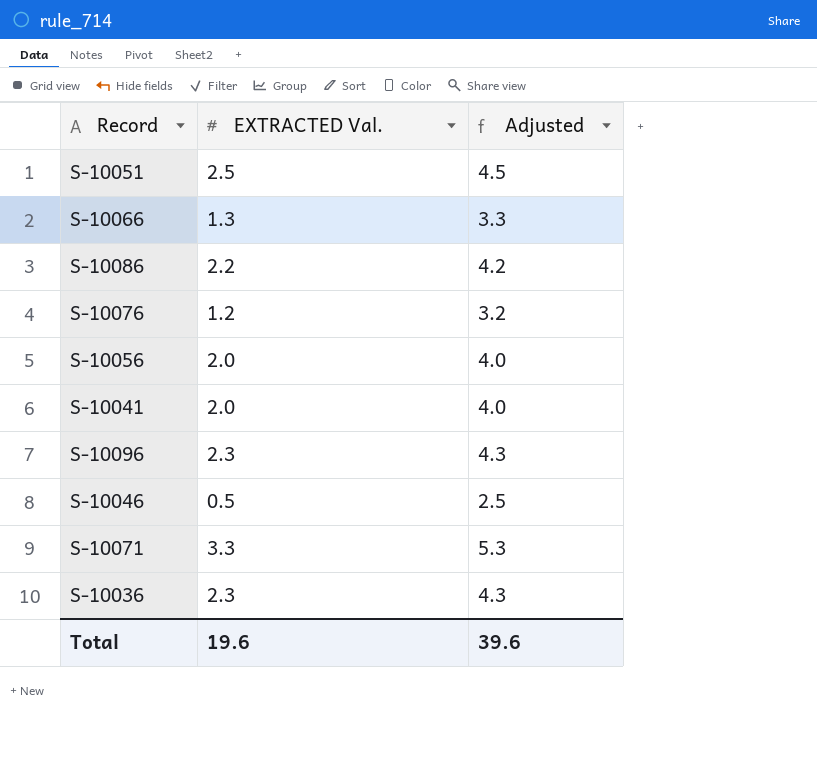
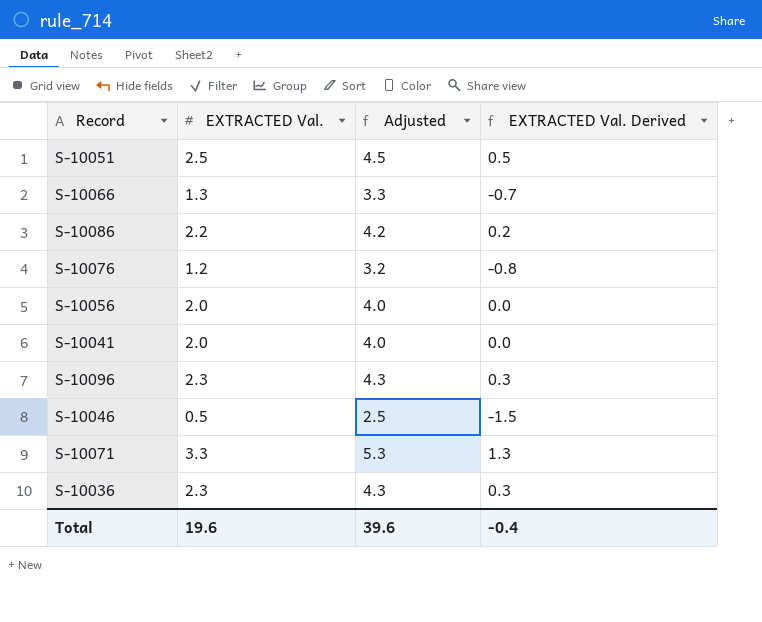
column EXTRACTED Val. Derived | formula: none -> [EXTRACTED Val.] - 2

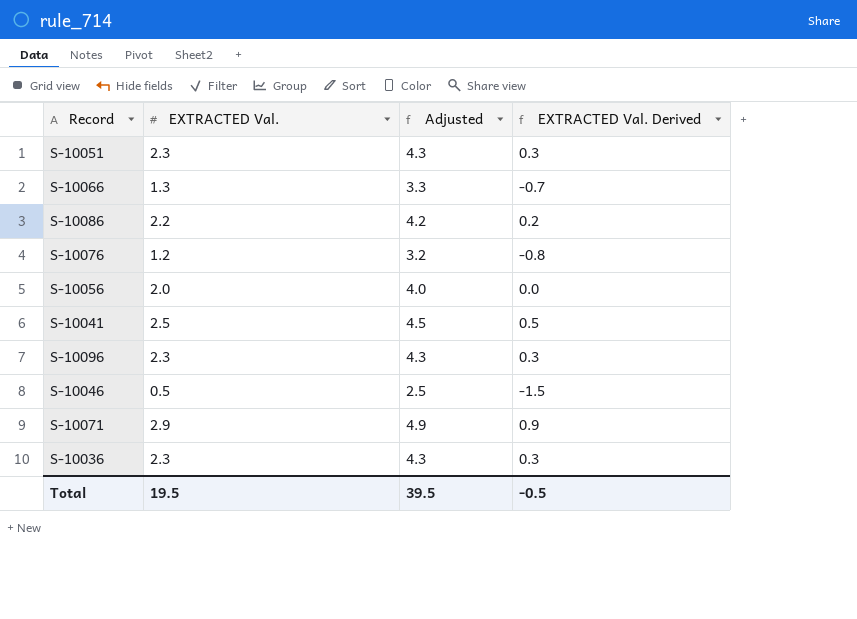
S-10051 | EXTRACTED Val.: 2.5 -> 2.3
S-10051 | Adjusted: 4.5 -> 4.3
S-10051 | EXTRACTED Val. Derived: 0.5 -> 0.3
S-10041 | EXTRACTED Val.: 2.0 -> 2.5
S-10041 | Adjusted: 4.0 -> 4.5
S-10041 | EXTRACTED Val. Derived: 0.0 -> 0.5
S-10071 | EXTRACTED Val.: 3.3 -> 2.9
S-10071 | Adjusted: 5.3 -> 4.9
S-10071 | EXTRACTED Val. Derived: 1.3 -> 0.9
Total | EXTRACTED Val.: 19.6 -> 19.5
Total | Adjusted: 39.6 -> 39.5
Total | EXTRACTED Val. Derived: -0.4 -> -0.5

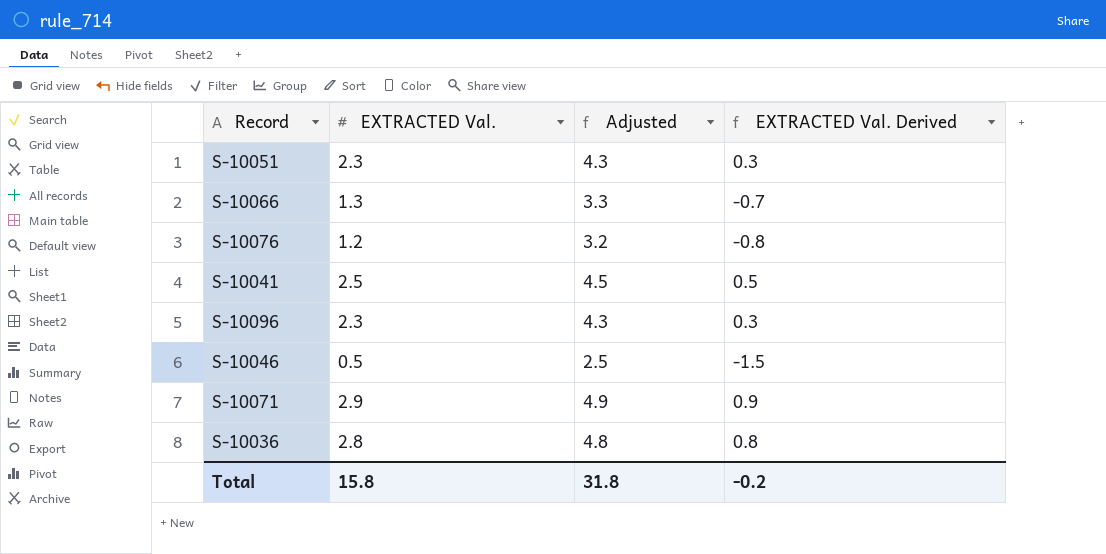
row S-10086: 2.2 | 4.2 | 0.2 -> none
row S-10056: 2.0 | 4.0 | 0.0 -> none
S-10036 | EXTRACTED Val.: 2.3 -> 2.8
S-10036 | Adjusted: 4.3 -> 4.8
S-10036 | EXTRACTED Val. Derived: 0.3 -> 0.8
Total | EXTRACTED Val.: 19.5 -> 15.8
Total | Adjusted: 39.5 -> 31.8
Total | EXTRACTED Val. Derived: -0.5 -> -0.2

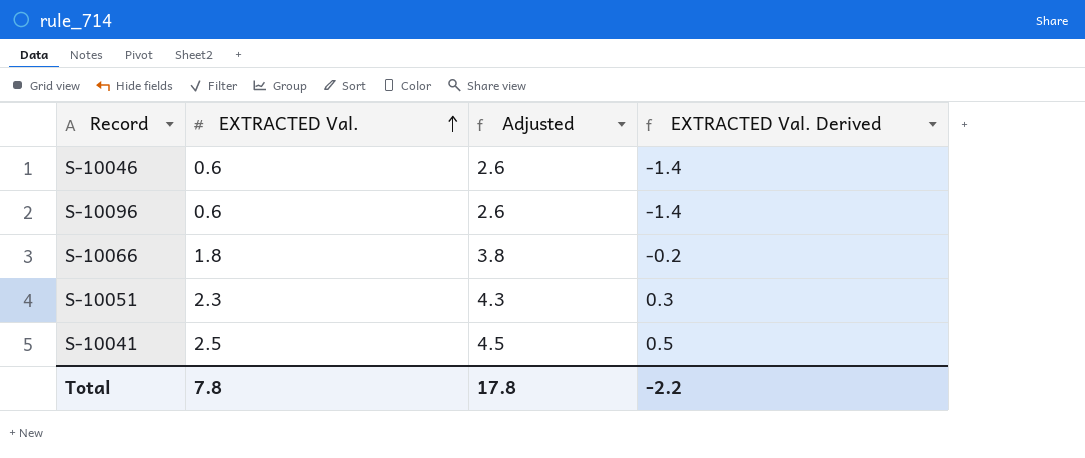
row order: none -> EXTRACTED Val. ascending
row S-10076: 1.2 | 3.2 | -0.8 -> none
row S-10071: 2.9 | 4.9 | 0.9 -> none
row S-10036: 2.8 | 4.8 | 0.8 -> none
S-10046 | EXTRACTED Val.: 0.5 -> 0.6
S-10046 | Adjusted: 2.5 -> 2.6
S-10046 | EXTRACTED Val. Derived: -1.5 -> -1.4
S-10096 | EXTRACTED Val.: 2.3 -> 0.6
S-10096 | Adjusted: 4.3 -> 2.6
S-10096 | EXTRACTED Val. Derived: 0.3 -> -1.4
S-10066 | EXTRACTED Val.: 1.3 -> 1.8
S-10066 | Adjusted: 3.3 -> 3.8
S-10066 | EXTRACTED Val. Derived: -0.7 -> -0.2
Total | EXTRACTED Val.: 15.8 -> 7.8
Total | Adjusted: 31.8 -> 17.8
Total | EXTRACTED Val. Derived: -0.2 -> -2.2

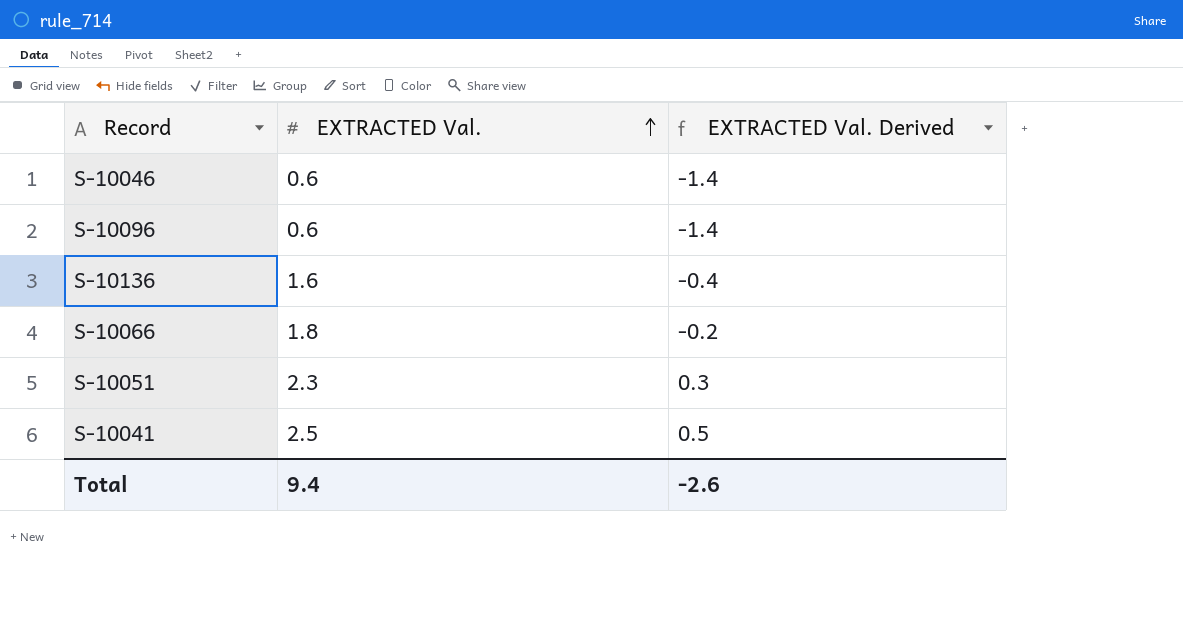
column Adjusted | formula: [EXTRACTED Val.] + 2 -> none
row S-10136: none -> 1.6 | -0.4
Total | EXTRACTED Val.: 7.8 -> 9.4
Total | EXTRACTED Val. Derived: -2.2 -> -2.6

